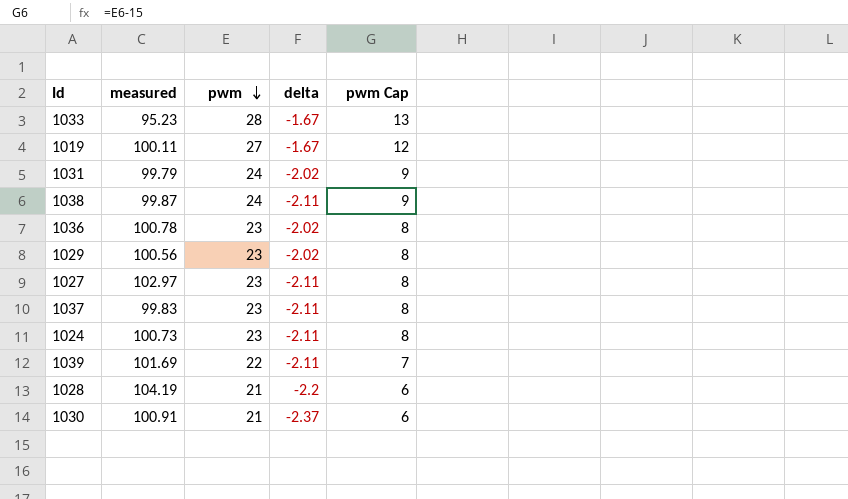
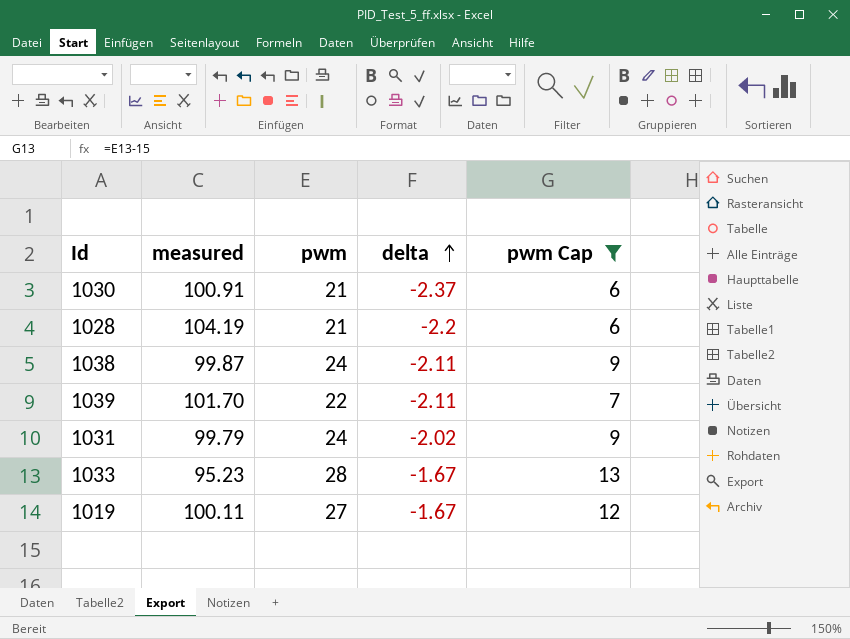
filter: none -> pwm Cap != 8
row order: pwm descending -> delta ascending
1039 | measured: 101.69 -> 101.70

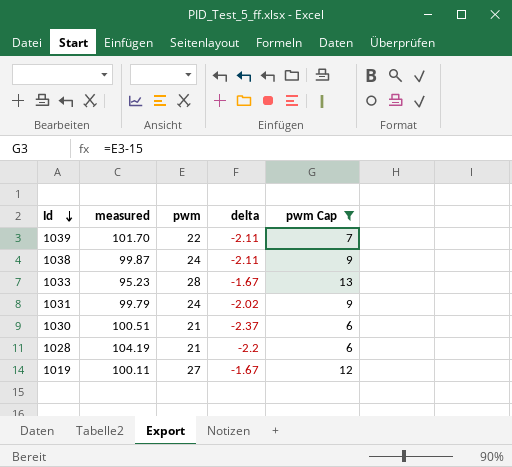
row order: delta ascending -> Id descending
1030 | measured: 100.91 -> 100.51

